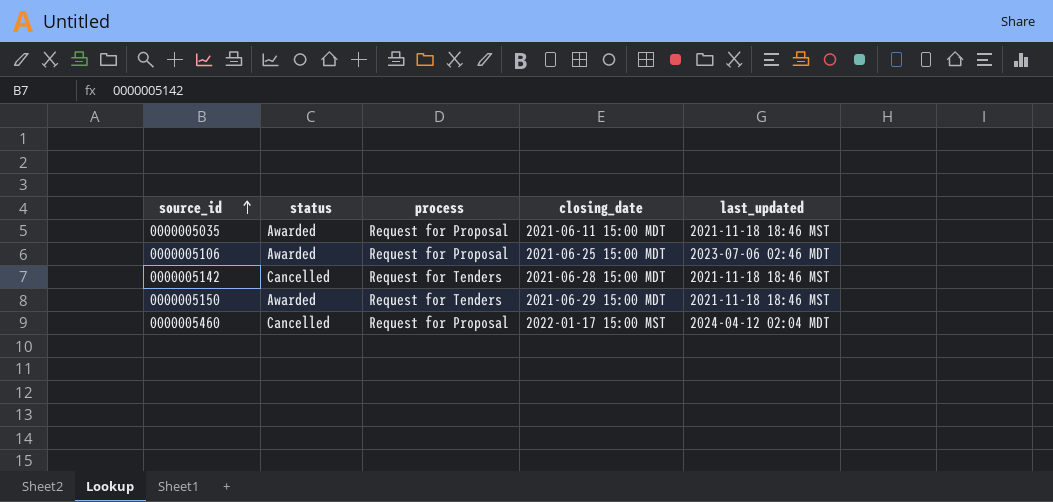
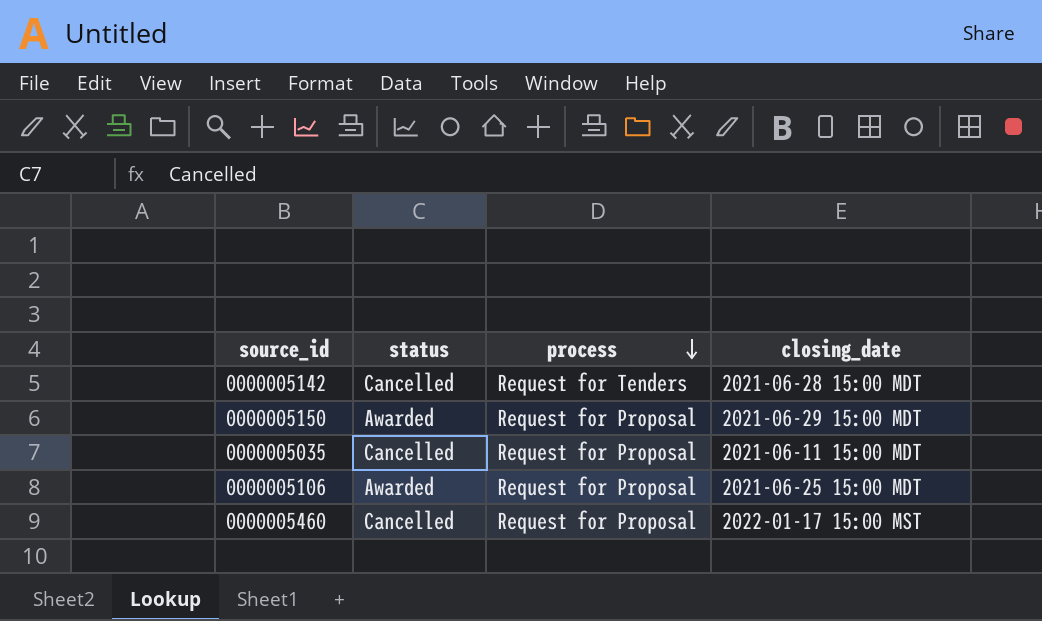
row order: source_id ascending -> process descending
column last_updated | position: 5 -> none
0000005150 | process: Request for Tenders -> Request for Proposal
0000005035 | status: Awarded -> Cancelled

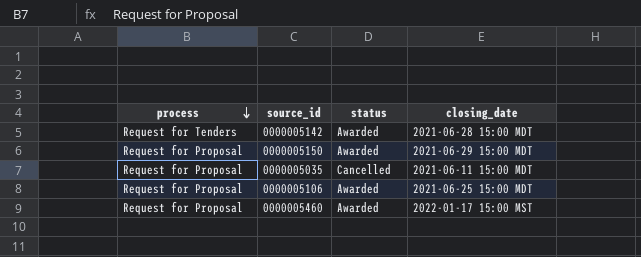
column process | position: 3 -> 1
0000005142 | status: Cancelled -> Awarded
0000005460 | status: Cancelled -> Awarded

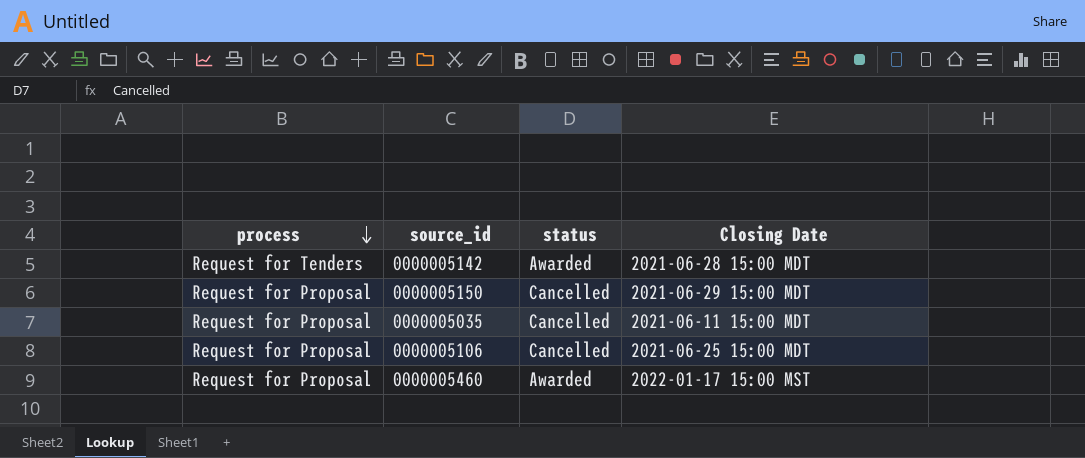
column name: closing_date -> Closing Date
0000005150 | status: Awarded -> Cancelled
0000005106 | status: Awarded -> Cancelled

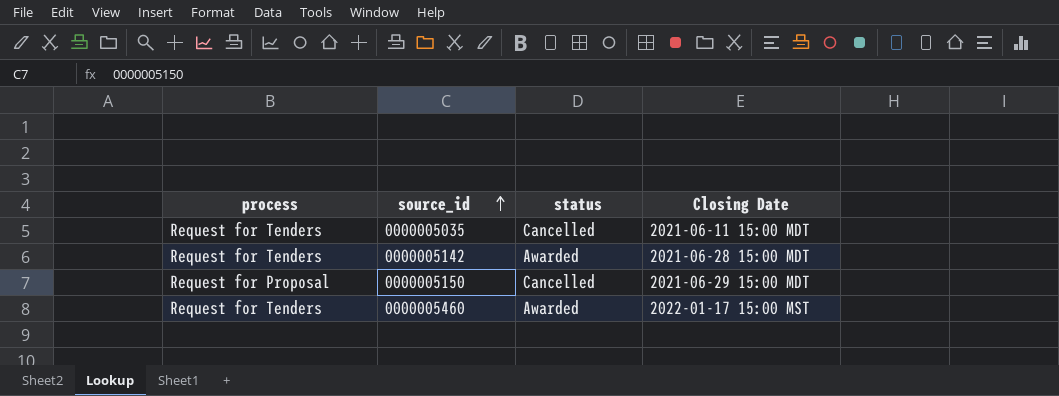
row order: process descending -> source_id ascending
row 0000005106: Request for Proposal | Cancelled | 2021-06-25 15:00 MDT -> none
0000005035 | process: Request for Proposal -> Request for Tenders
0000005460 | process: Request for Proposal -> Request for Tenders

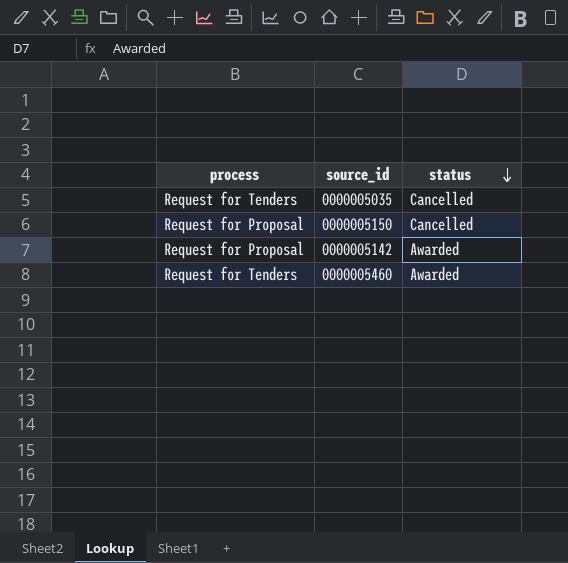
row order: source_id ascending -> status descending
column Closing Date | position: 4 -> none
0000005142 | process: Request for Tenders -> Request for Proposal

